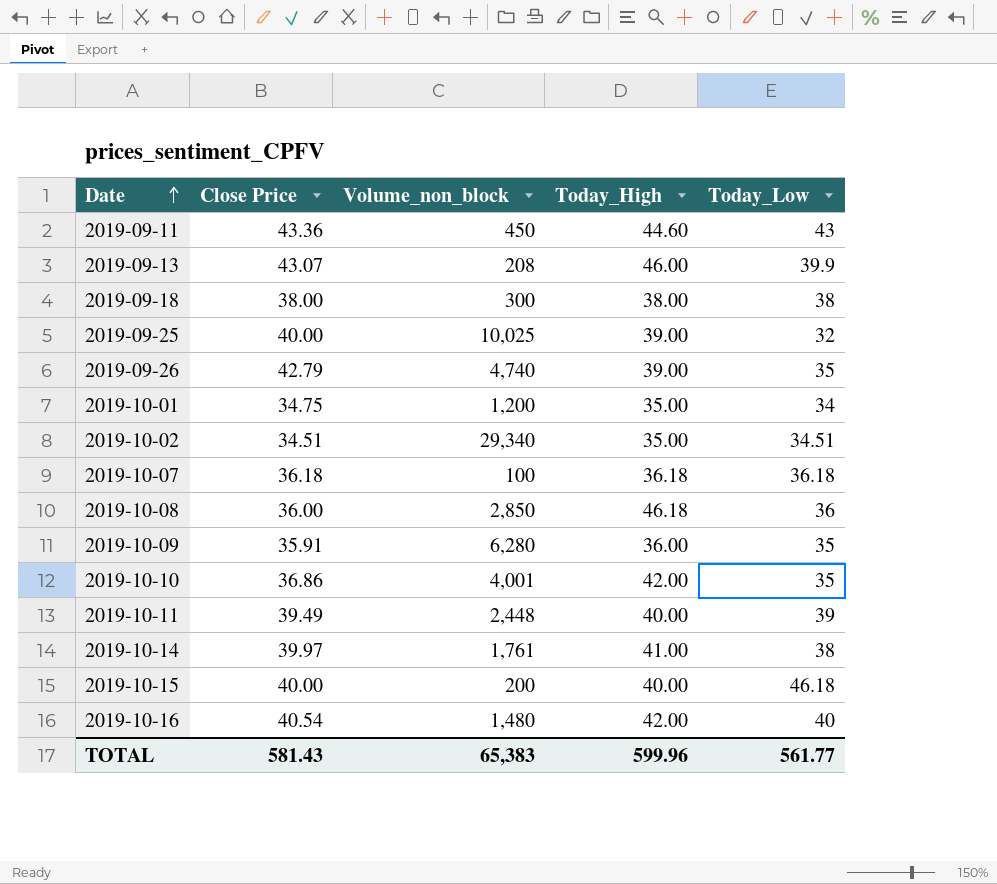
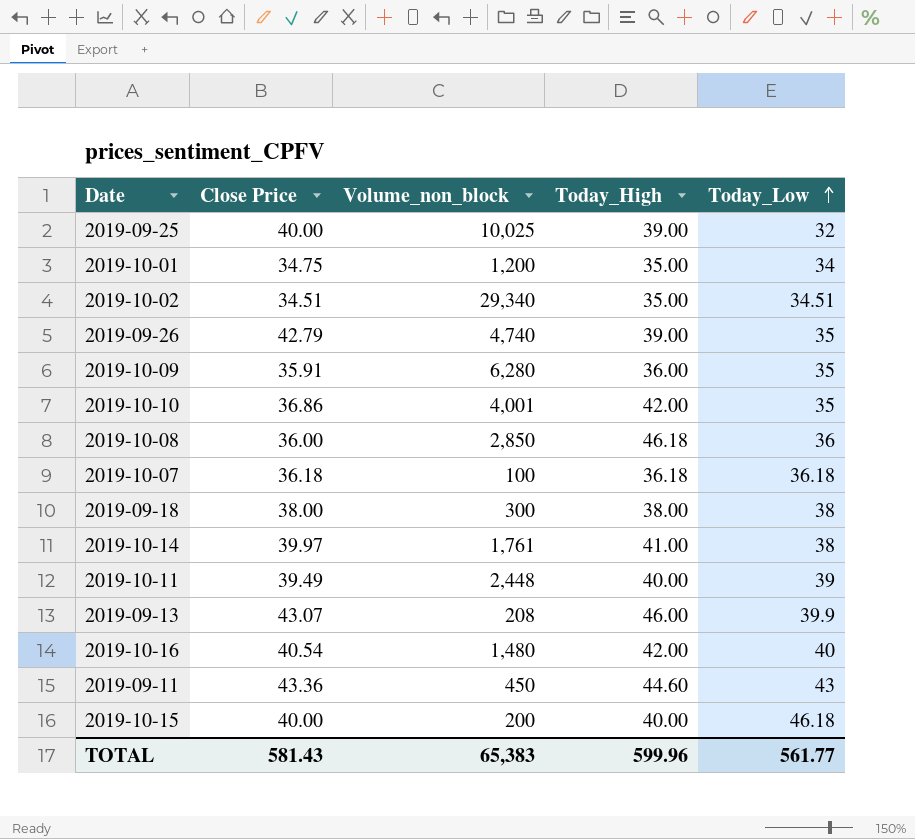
row order: Date ascending -> Today_Low ascending

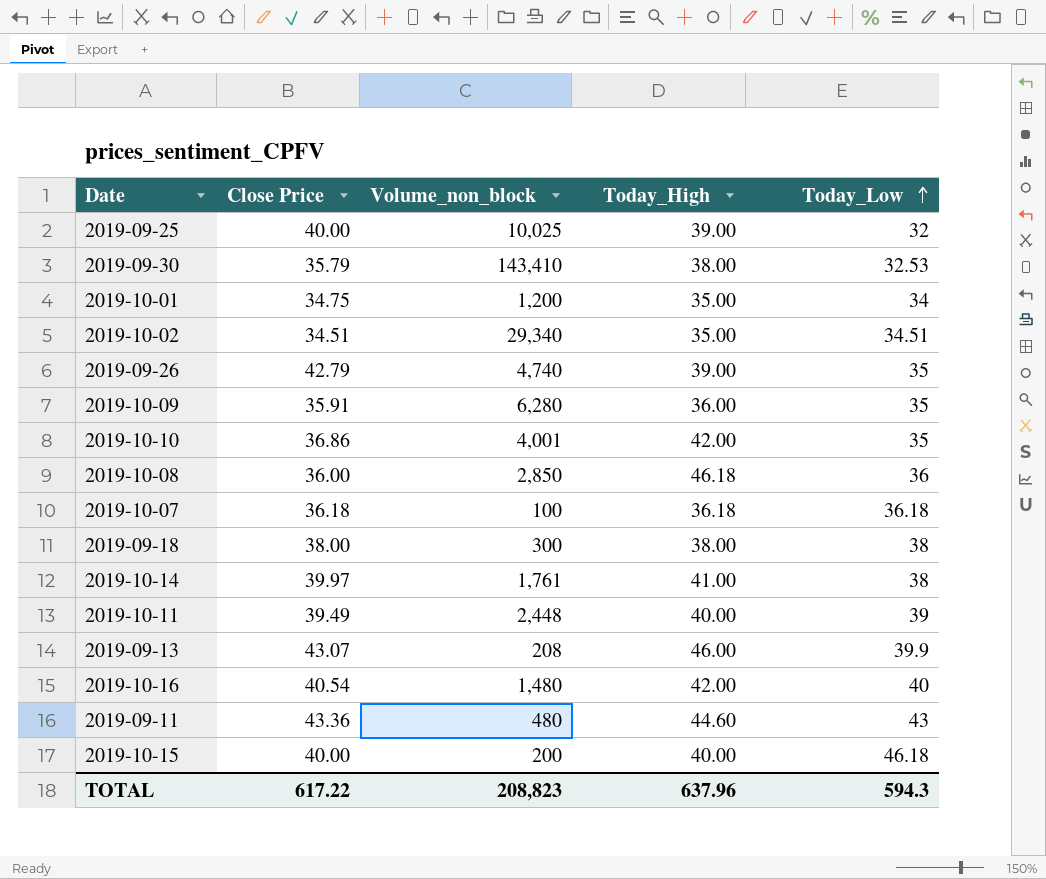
row 2019-09-30: none -> 35.79 | 143,410 | 38.00 | 32.53
2019-09-11 | Volume_non_block: 450 -> 480
TOTAL | Close Price: 581.43 -> 617.22
TOTAL | Volume_non_block: 65,383 -> 208,823
TOTAL | Today_High: 599.96 -> 637.96
TOTAL | Today_Low: 561.77 -> 594.3

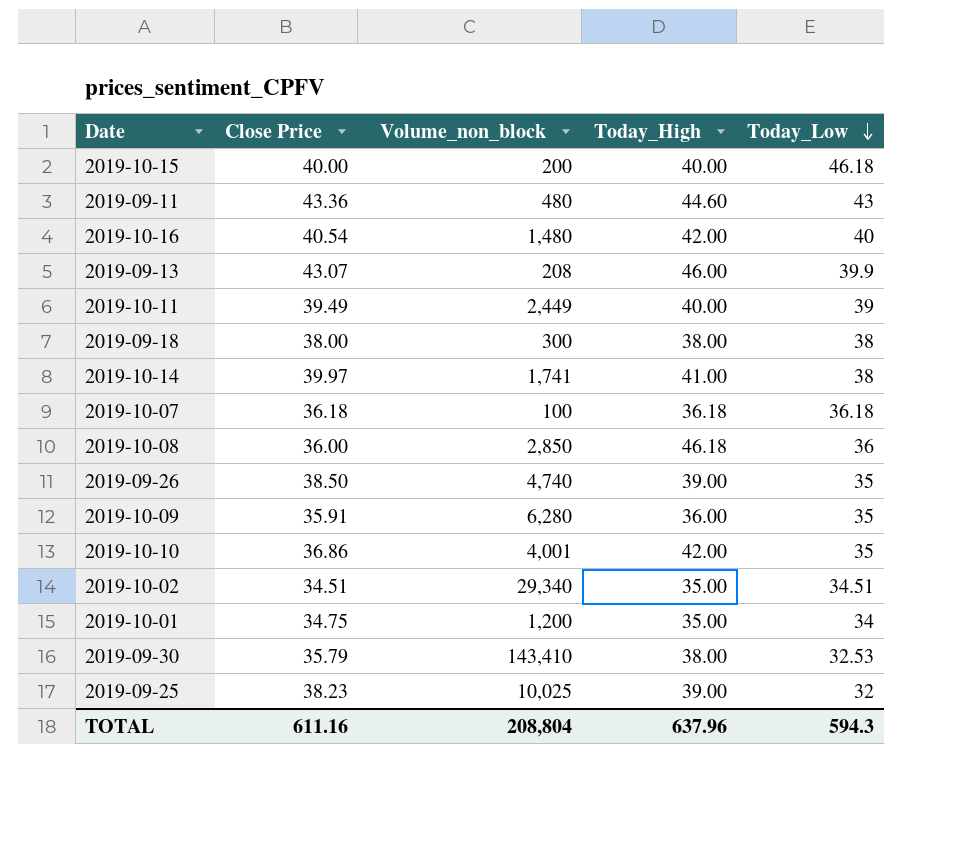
row order: Today_Low ascending -> Today_Low descending
2019-10-11 | Volume_non_block: 2,448 -> 2,449
2019-10-14 | Volume_non_block: 1,761 -> 1,741
2019-09-26 | Close Price: 42.79 -> 38.50
2019-09-25 | Close Price: 40.00 -> 38.23
TOTAL | Close Price: 617.22 -> 611.16
TOTAL | Volume_non_block: 208,823 -> 208,804

